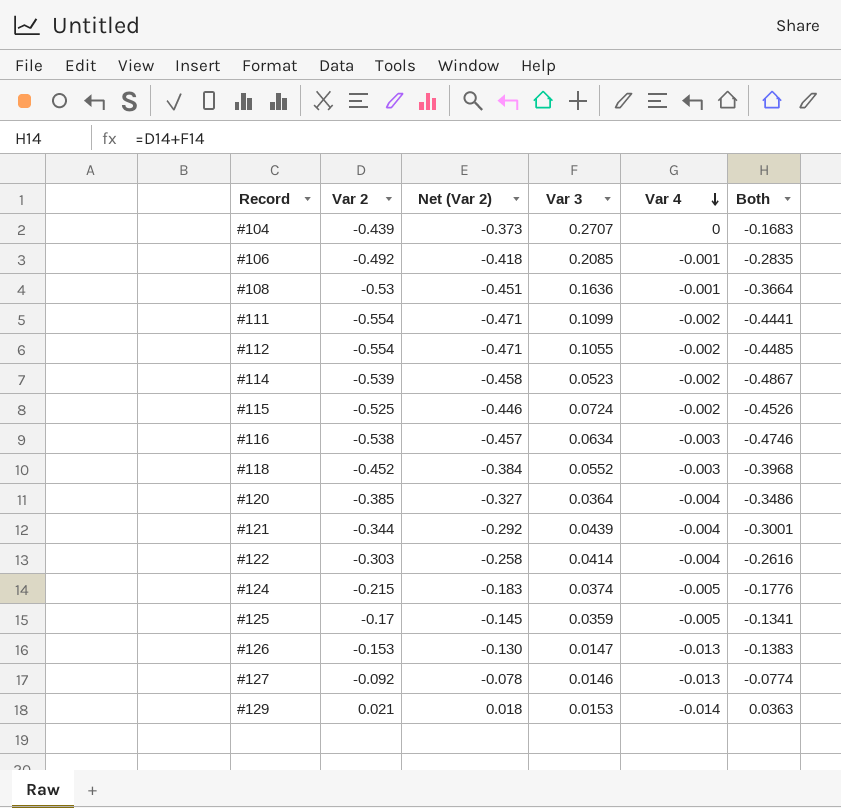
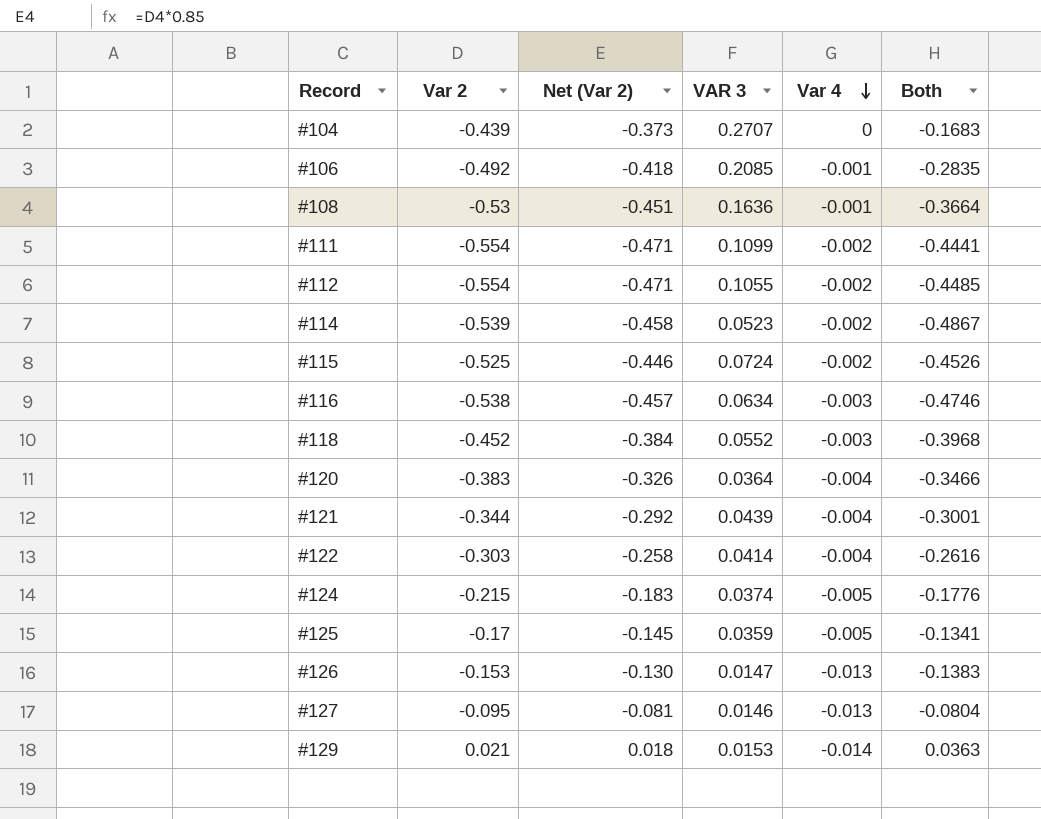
column name: Var 3 -> VAR 3
#120 | Var 2: -0.385 -> -0.383
#120 | Net (Var 2): -0.327 -> -0.326
#120 | Both: -0.3486 -> -0.3466
#127 | Var 2: -0.092 -> -0.095
#127 | Net (Var 2): -0.078 -> -0.081
#127 | Both: -0.0774 -> -0.0804

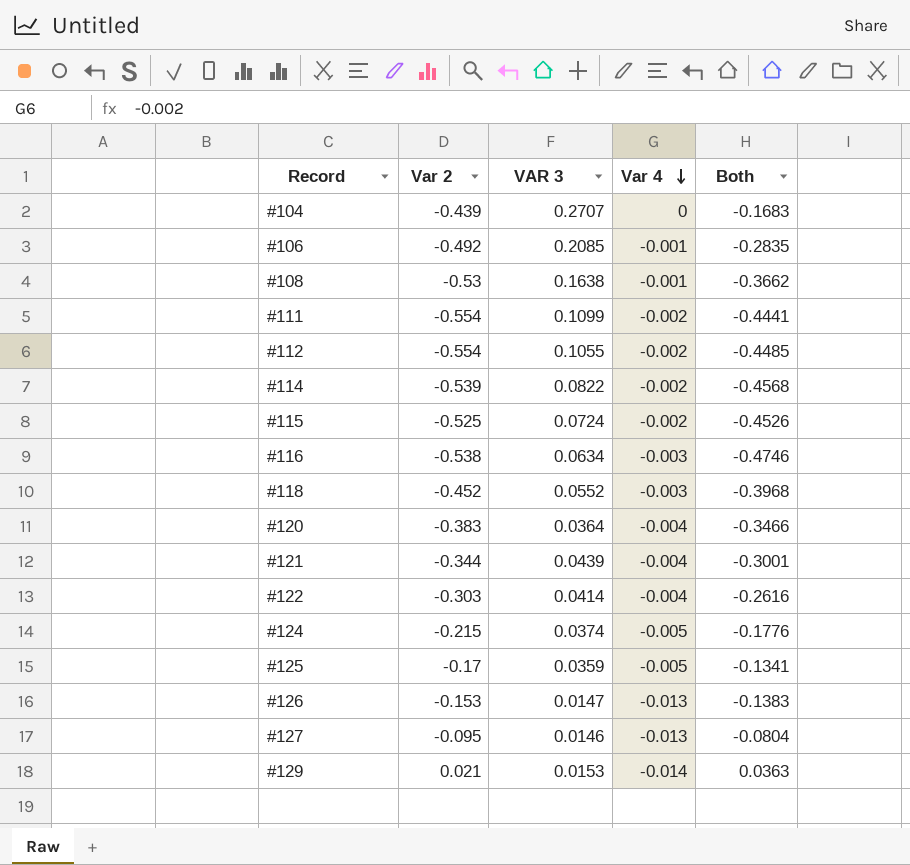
column Net (Var 2) | formula: [Var 2] * 0.85 -> none
#108 | VAR 3: 0.1636 -> 0.1638
#108 | Both: -0.3664 -> -0.3662
#114 | VAR 3: 0.0523 -> 0.0822
#114 | Both: -0.4867 -> -0.4568

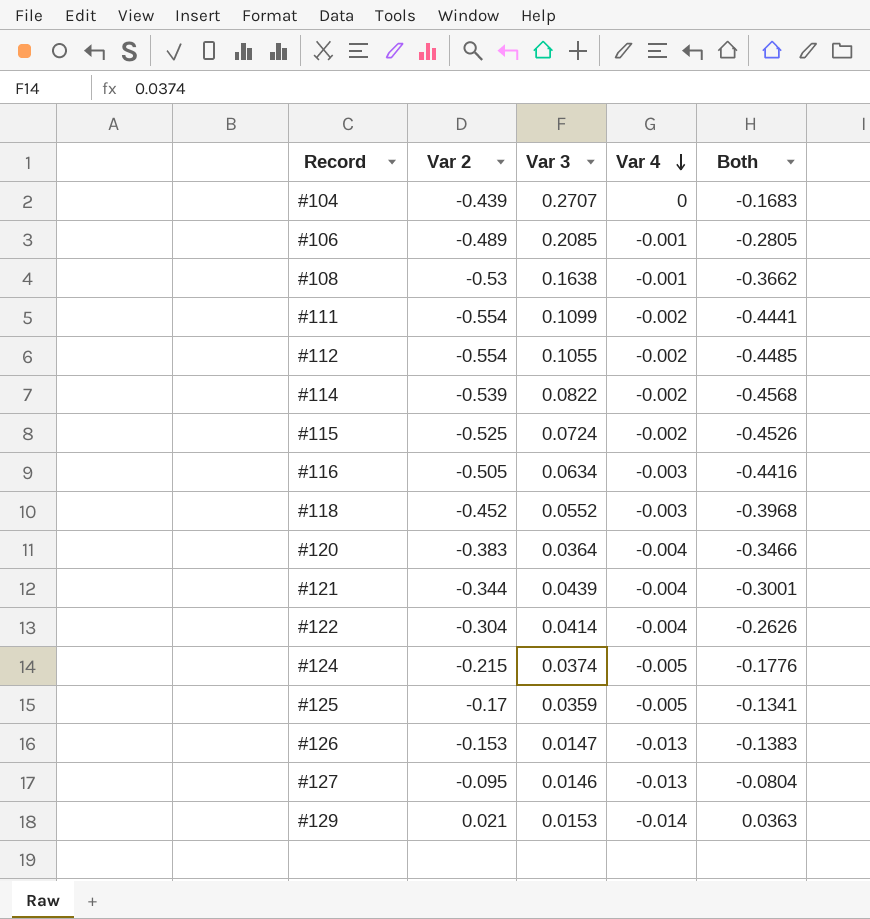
column name: VAR 3 -> Var 3
#106 | Var 2: -0.492 -> -0.489
#106 | Both: -0.2835 -> -0.2805
#116 | Var 2: -0.538 -> -0.505
#116 | Both: -0.4746 -> -0.4416
#122 | Var 2: -0.303 -> -0.304
#122 | Both: -0.2616 -> -0.2626

